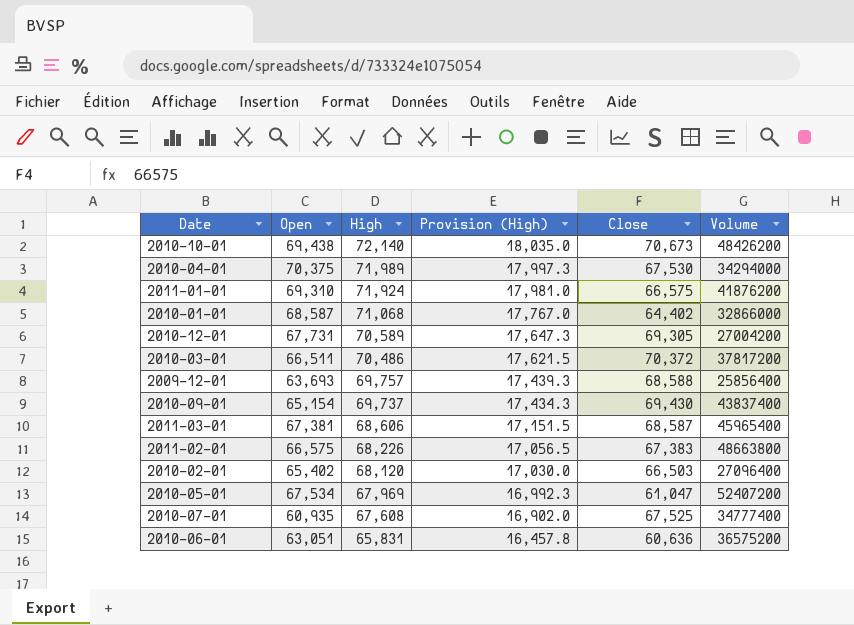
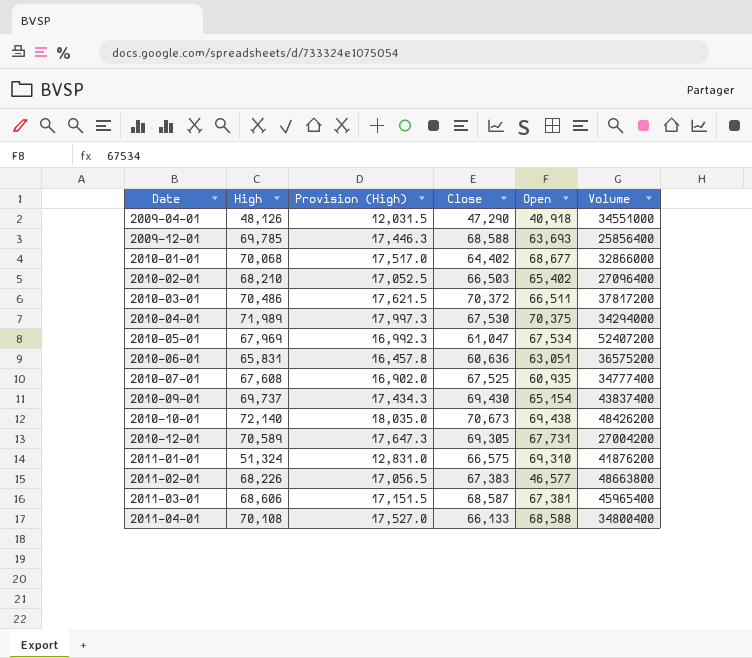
row order: High descending -> Date ascending
column Open | position: 2 -> 5
row 2009-04-01: none -> 48,126 | 12,031.5 | 47,290 | 40,918 | 34551000
2009-12-01 | High: 69,757 -> 69,785
2009-12-01 | Provision (High): 17,439.3 -> 17,446.3
2010-01-01 | High: 71,068 -> 70,068
2010-01-01 | Provision (High): 17,767.0 -> 17,517.0
2010-01-01 | Open: 68,587 -> 68,677
2010-02-01 | High: 68,120 -> 68,210
2010-02-01 | Provision (High): 17,030.0 -> 17,052.5
2011-01-01 | High: 71,924 -> 51,324
2011-01-01 | Provision (High): 17,981.0 -> 12,831.0
2011-02-01 | Open: 66,575 -> 46,577
row 2011-04-01: none -> 70,108 | 17,527.0 | 66,133 | 68,588 | 34800400

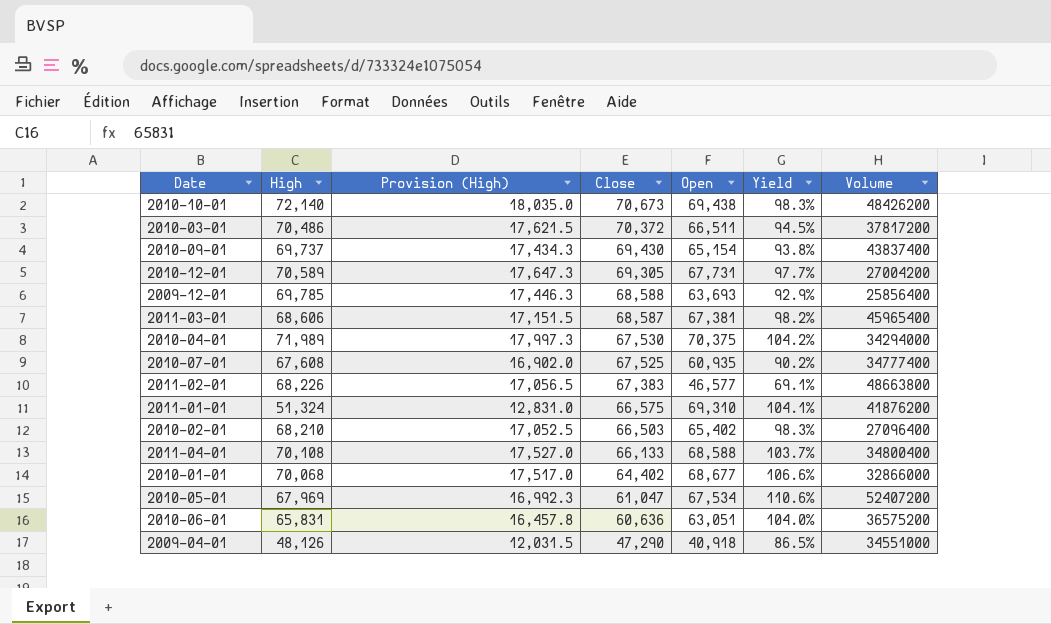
row order: Date ascending -> Close descending
column Yield | formula: none -> [Open] / [Close]

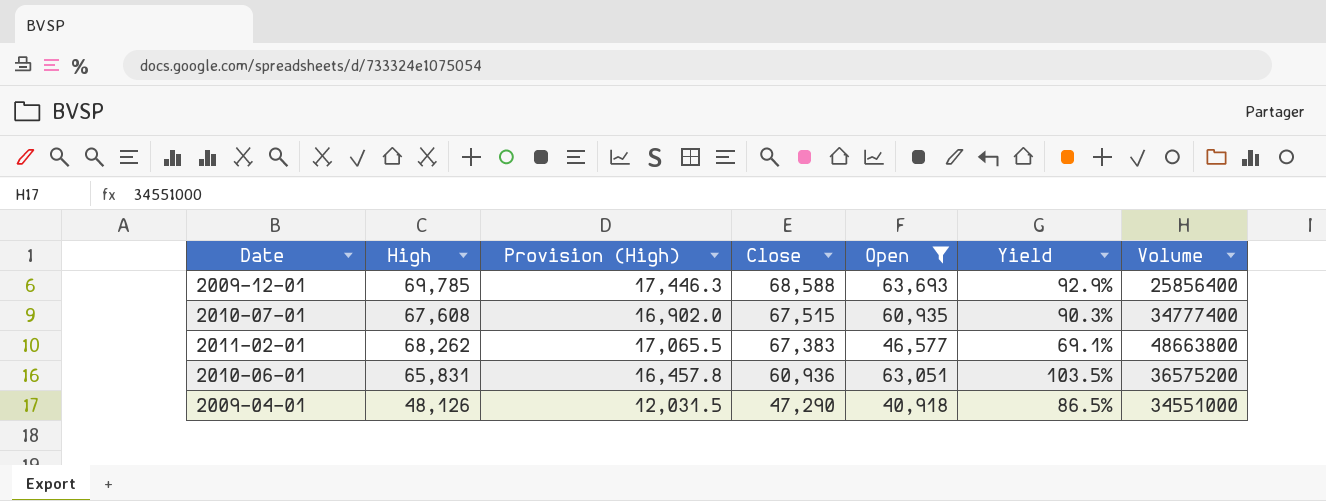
filter: none -> Open <= 63,693
2010-07-01 | Close: 67,525 -> 67,515
2010-07-01 | Yield: 90.2% -> 90.3%
2011-02-01 | High: 68,226 -> 68,262
2011-02-01 | Provision (High): 17,056.5 -> 17,065.5
2010-06-01 | Close: 60,636 -> 60,936
2010-06-01 | Yield: 104.0% -> 103.5%

